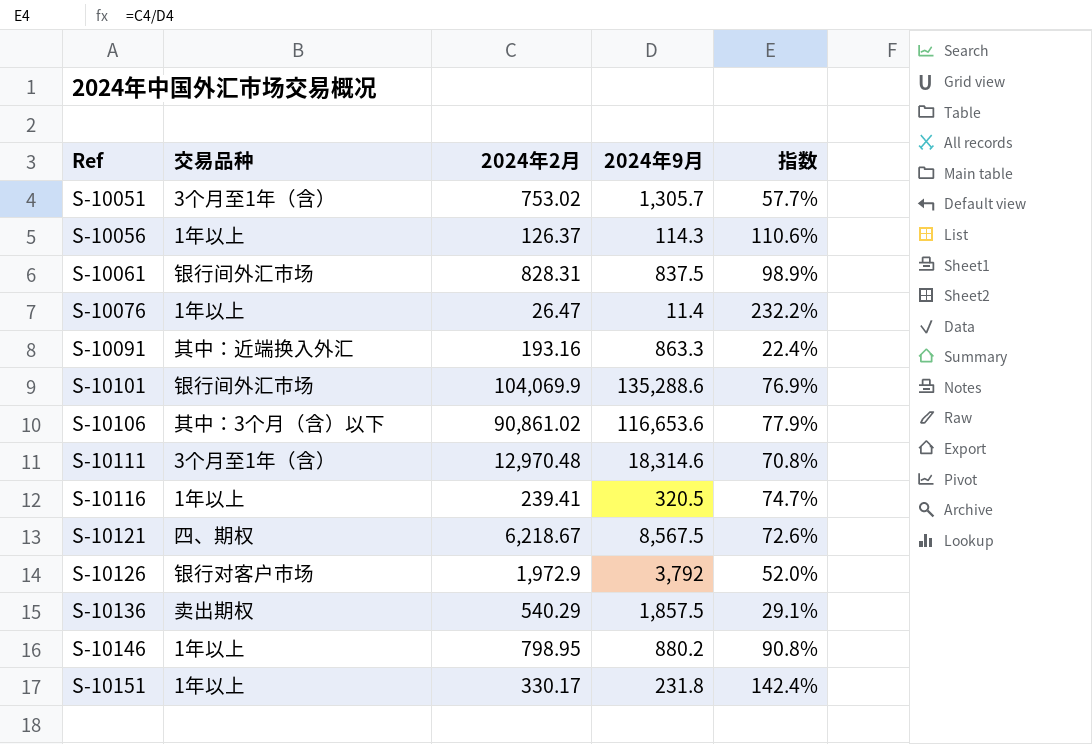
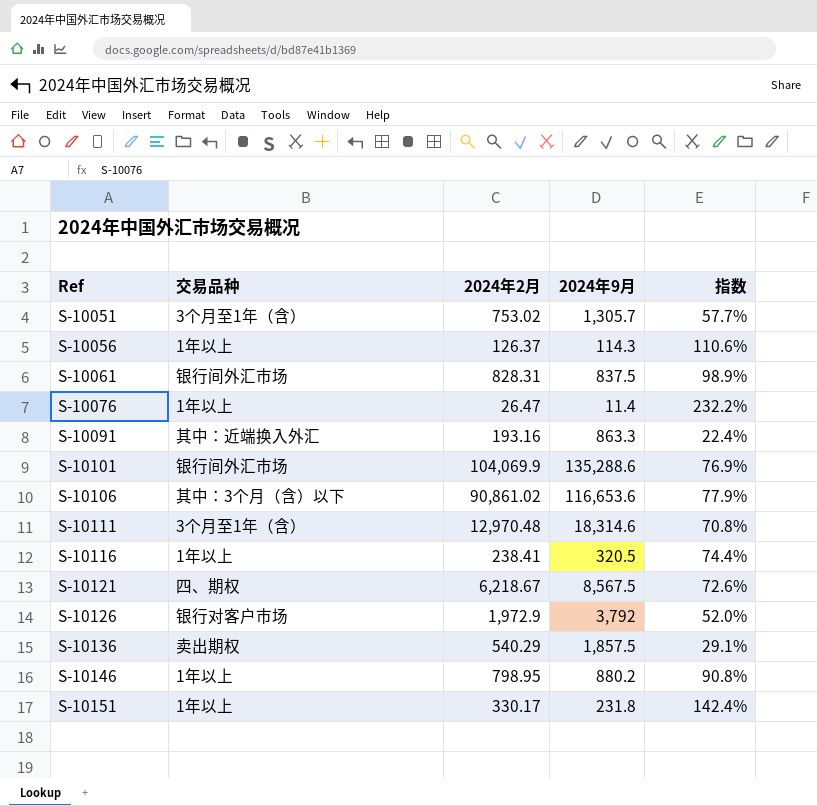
S-10116 | 2024年2月: 239.41 -> 238.41
S-10116 | 指数: 74.7% -> 74.4%

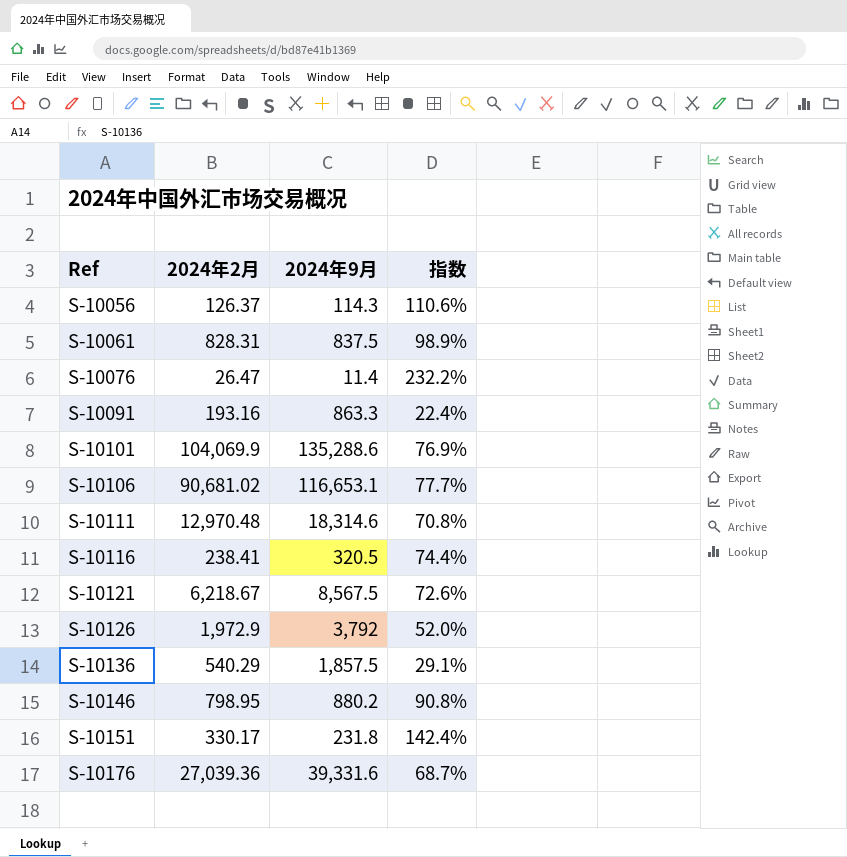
column 交易品种 | position: 2 -> none
row S-10051: 3个月至1年（含） | 753.02 | 1,305.7 | 57.7% -> none
S-10106 | 2024年2月: 90,861.02 -> 90,681.02
S-10106 | 2024年9月: 116,653.6 -> 116,653.1
S-10106 | 指数: 77.9% -> 77.7%
row S-10176: none -> 27,039.36 | 39,331.6 | 68.7%

